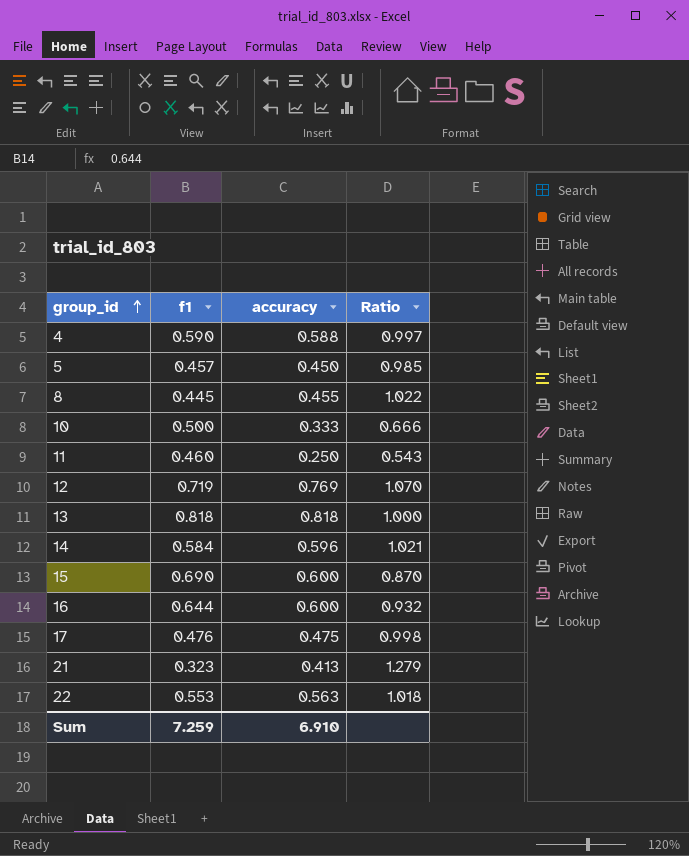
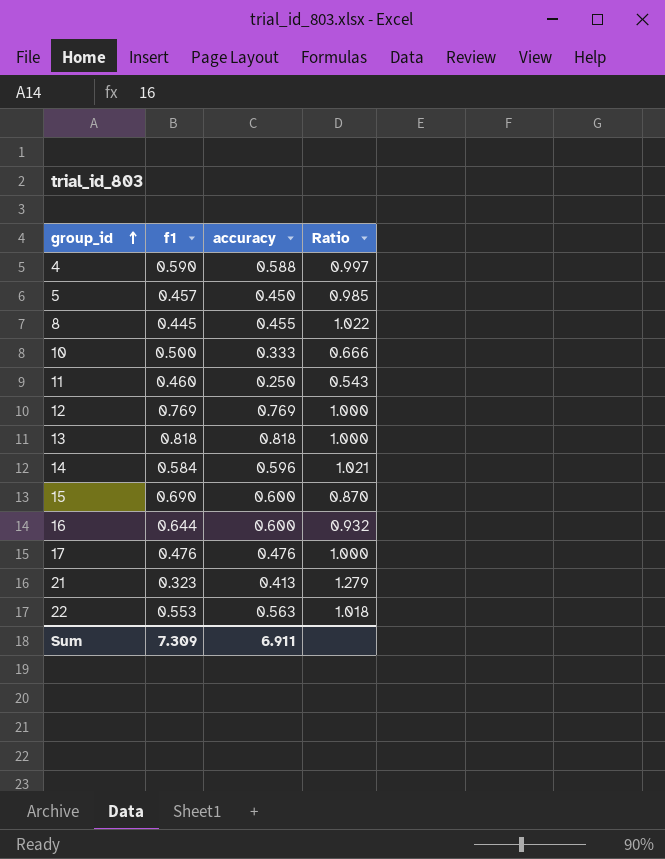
12 | f1: 0.719 -> 0.769
12 | Ratio: 1.070 -> 1.000
17 | accuracy: 0.475 -> 0.476
17 | Ratio: 0.998 -> 1.000
Sum | f1: 7.259 -> 7.309
Sum | accuracy: 6.910 -> 6.911

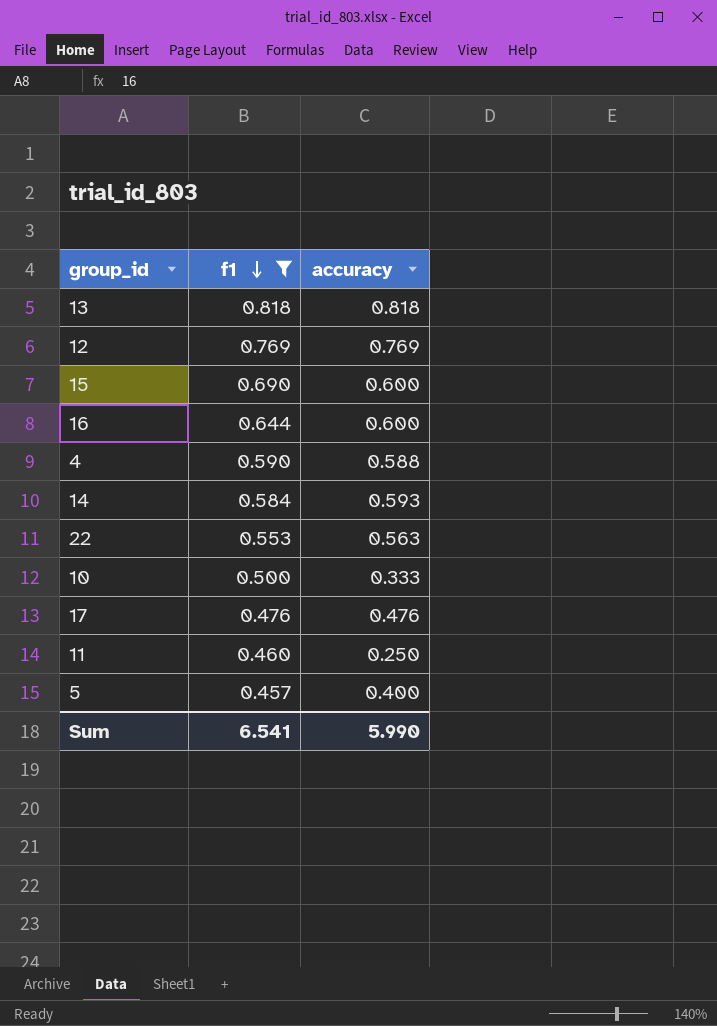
filter: none -> f1 >= 0.457
row order: group_id ascending -> f1 descending
column Ratio | formula: [accuracy] / [f1] -> none
14 | accuracy: 0.596 -> 0.593
5 | accuracy: 0.450 -> 0.400
Sum | f1: 7.309 -> 6.541
Sum | accuracy: 6.911 -> 5.990

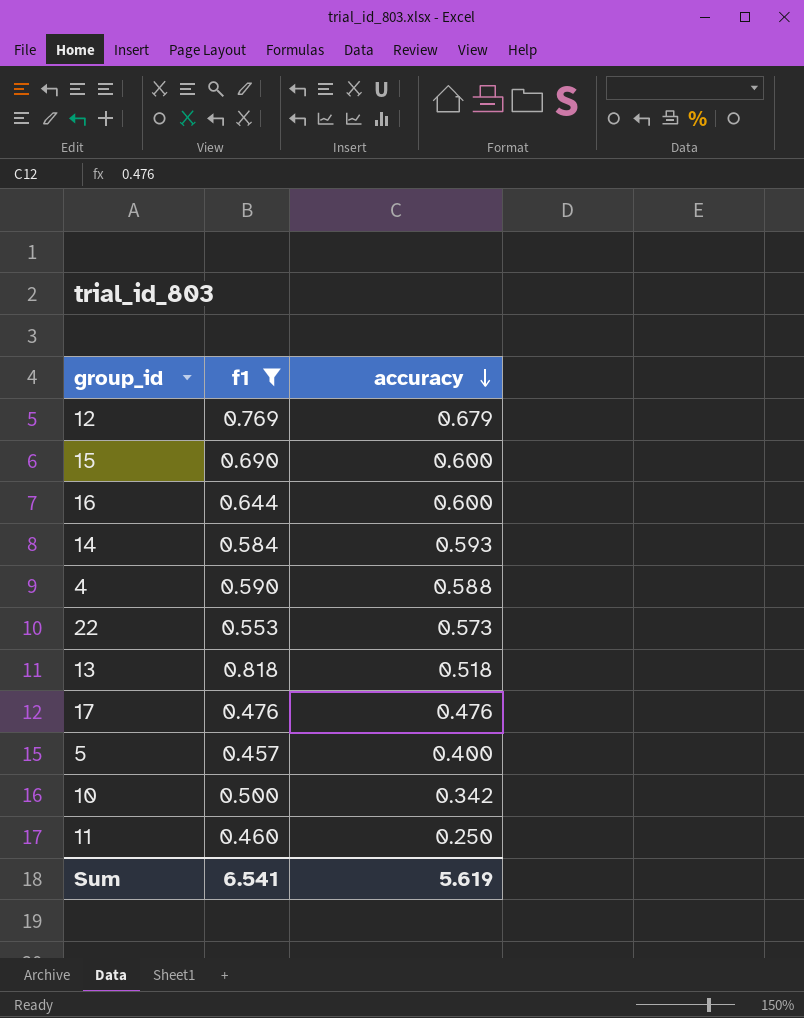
row order: f1 descending -> accuracy descending
12 | accuracy: 0.769 -> 0.679
22 | accuracy: 0.563 -> 0.573
13 | accuracy: 0.818 -> 0.518
10 | accuracy: 0.333 -> 0.342
Sum | accuracy: 5.990 -> 5.619

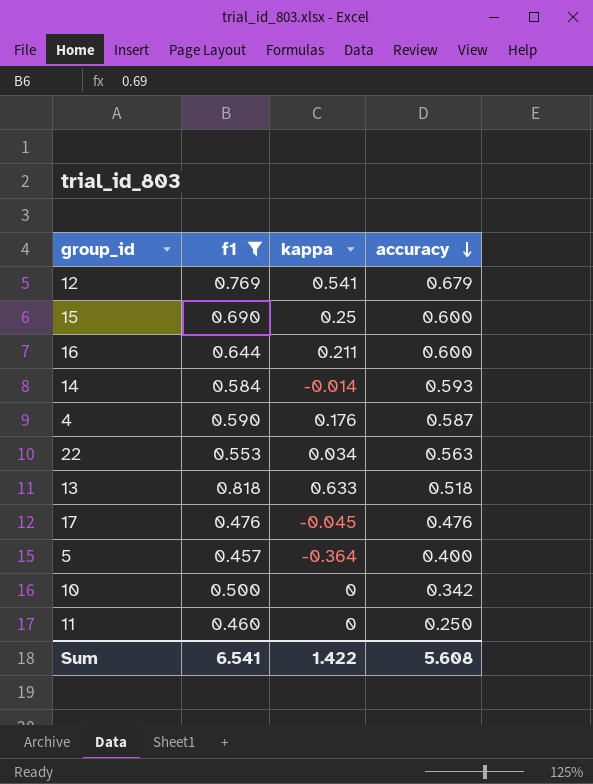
column kappa | position: none -> 3
4 | accuracy: 0.588 -> 0.587
22 | accuracy: 0.573 -> 0.563
Sum | accuracy: 5.619 -> 5.608

